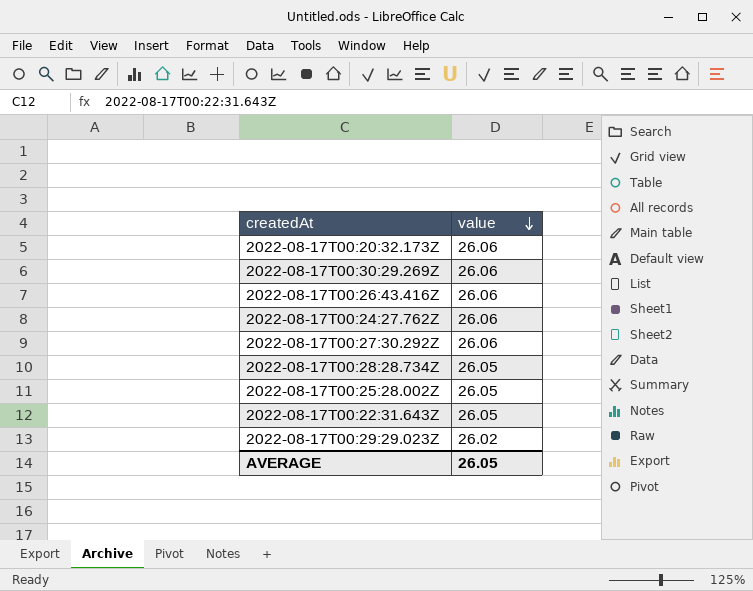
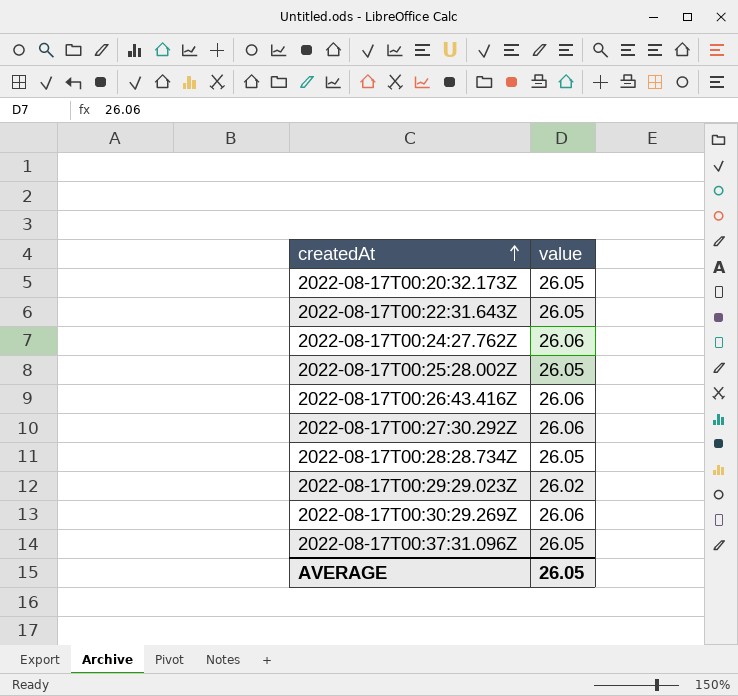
row order: value descending -> createdAt ascending
2022-08-17T00:20:32.173Z | value: 26.06 -> 26.05
row 2022-08-17T00:37:31.096Z: none -> 26.05

